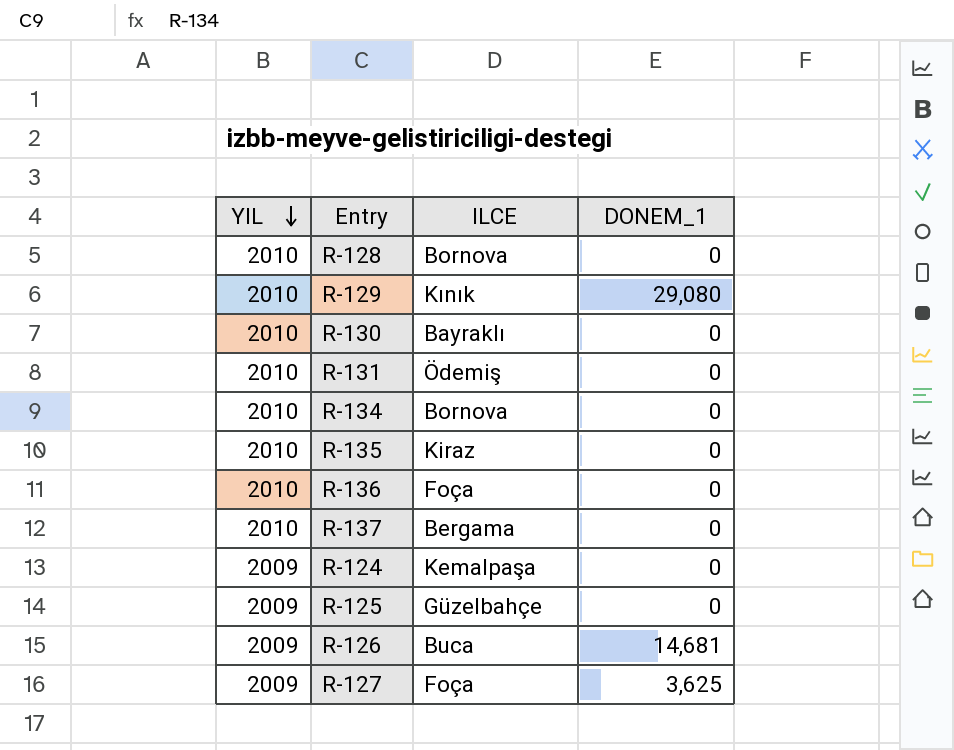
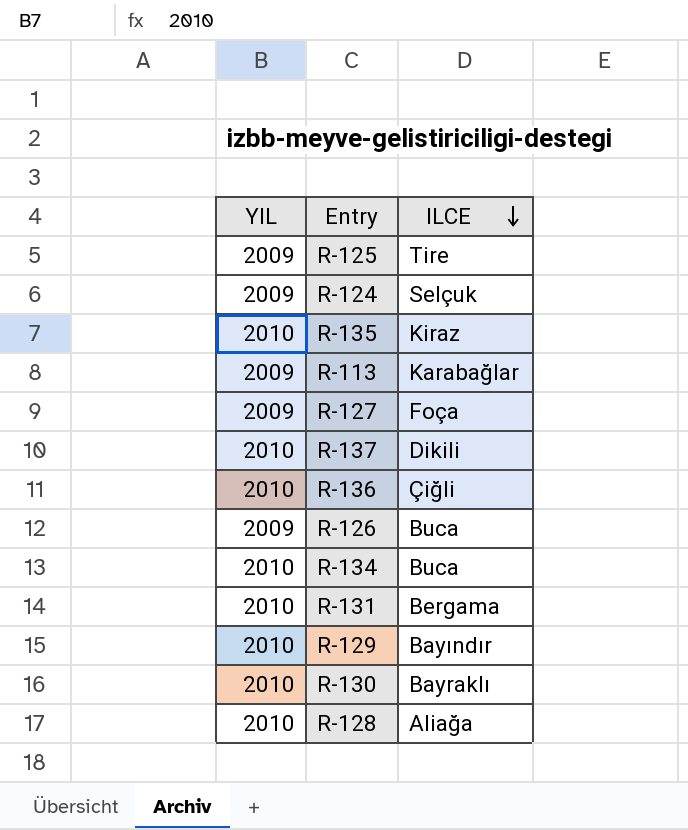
row order: YIL descending -> ILCE descending
column DONEM_1 | position: 4 -> none
R-125 | ILCE: Güzelbahçe -> Tire
R-124 | ILCE: Kemalpaşa -> Selçuk
row R-113: none -> 2009 | Karabağlar
R-137 | ILCE: Bergama -> Dikili
R-136 | ILCE: Foça -> Çiğli
R-134 | ILCE: Bornova -> Buca
R-131 | ILCE: Ödemiş -> Bergama
R-129 | ILCE: Kınık -> Bayındır
R-128 | ILCE: Bornova -> Aliağa

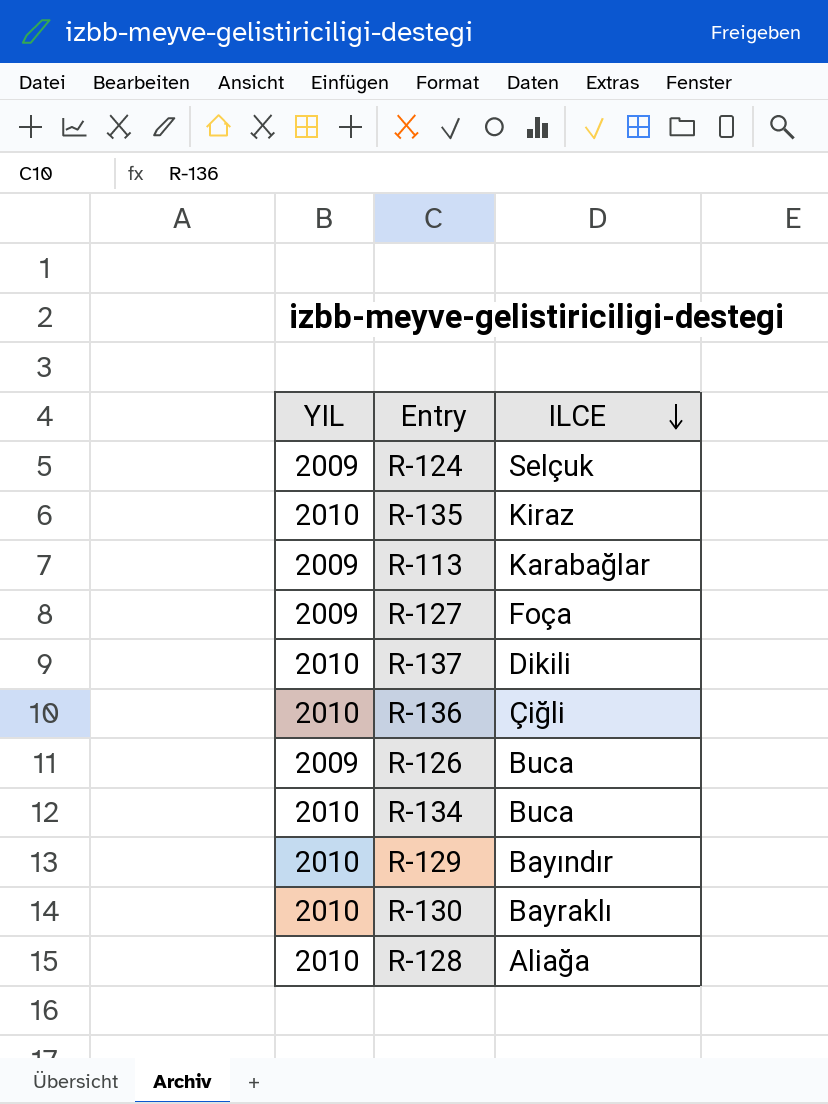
row R-125: 2009 | Tire -> none
row R-131: 2010 | Bergama -> none

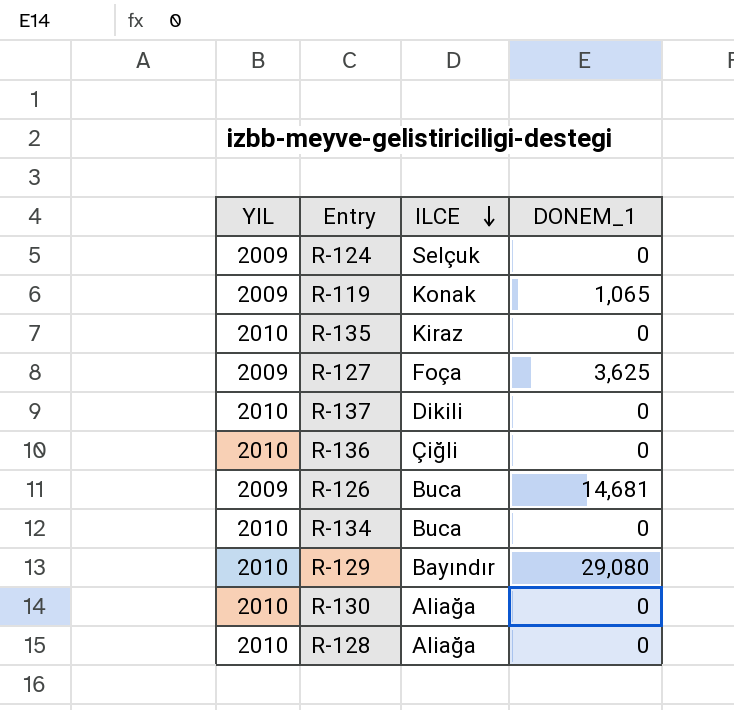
column DONEM_1 | position: none -> 4
row R-113: 2009 | Karabağlar -> none
row R-119: none -> 2009 | Konak | 1,065
R-130 | ILCE: Bayraklı -> Aliağa

